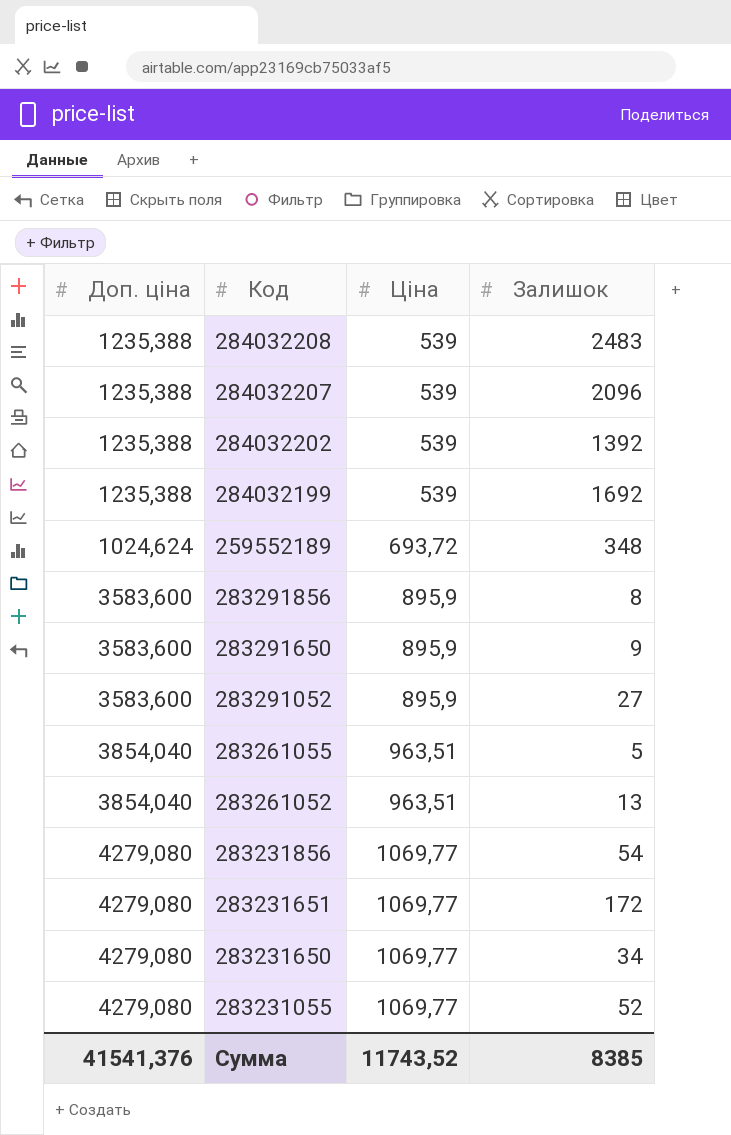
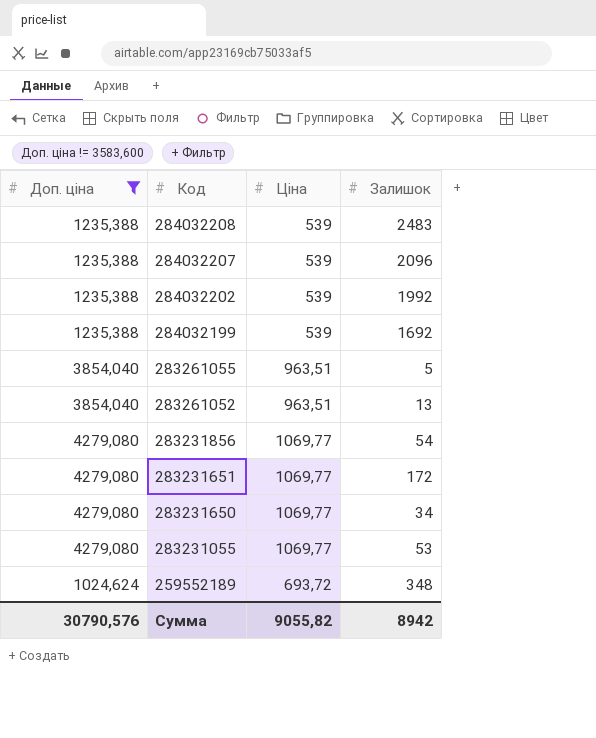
filter: none -> Доп. ціна != 3583,600
row order: Ціна ascending -> Код descending
284032202 | Залишок: 1392 -> 1992
283231055 | Залишок: 52 -> 53
Сумма | Доп. ціна: 41541,376 -> 30790,576
Сумма | Ціна: 11743,52 -> 9055,82
Сумма | Залишок: 8385 -> 8942

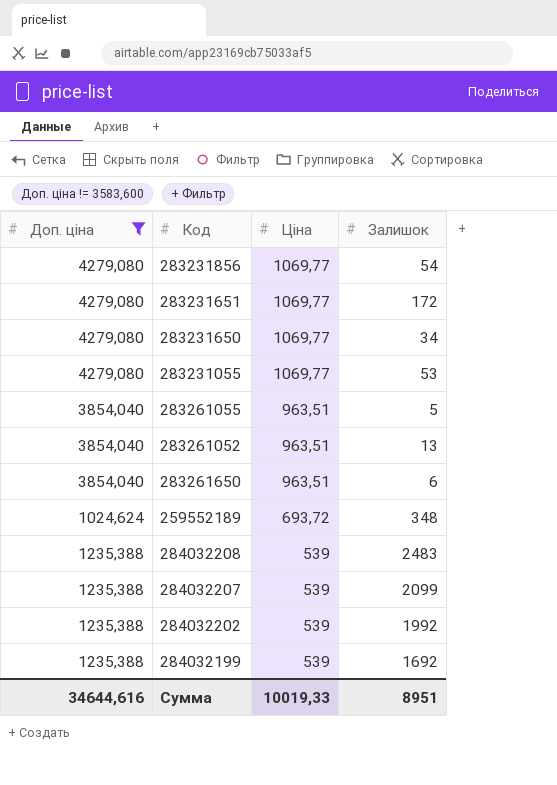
row order: Код descending -> Ціна descending
row 283261650: none -> 3854,040 | 963,51 | 6
284032207 | Залишок: 2096 -> 2099
Сумма | Доп. ціна: 30790,576 -> 34644,616
Сумма | Ціна: 9055,82 -> 10019,33
Сумма | Залишок: 8942 -> 8951

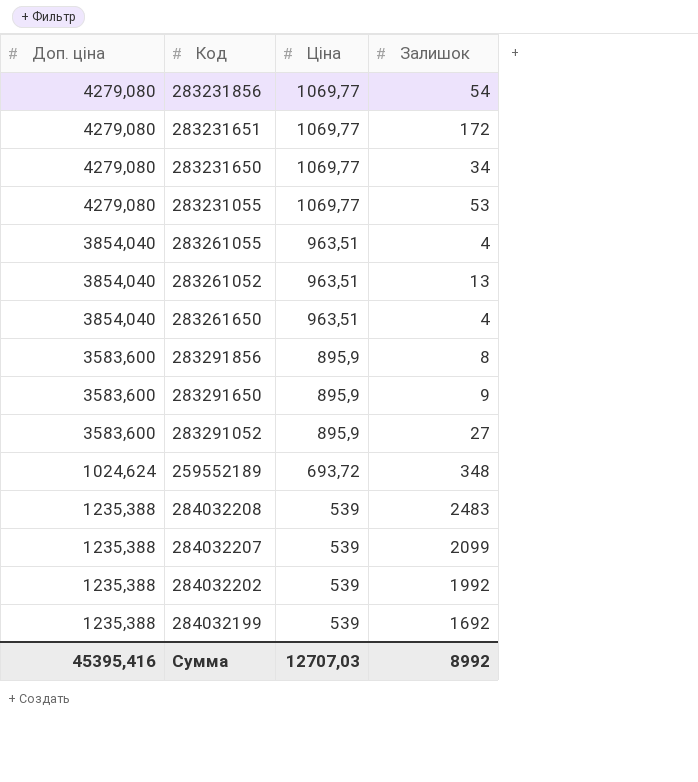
filter: Доп. ціна != 3583,600 -> none
283261055 | Залишок: 5 -> 4
283261650 | Залишок: 6 -> 4
Сумма | Доп. ціна: 34644,616 -> 45395,416
Сумма | Ціна: 10019,33 -> 12707,03
Сумма | Залишок: 8951 -> 8992

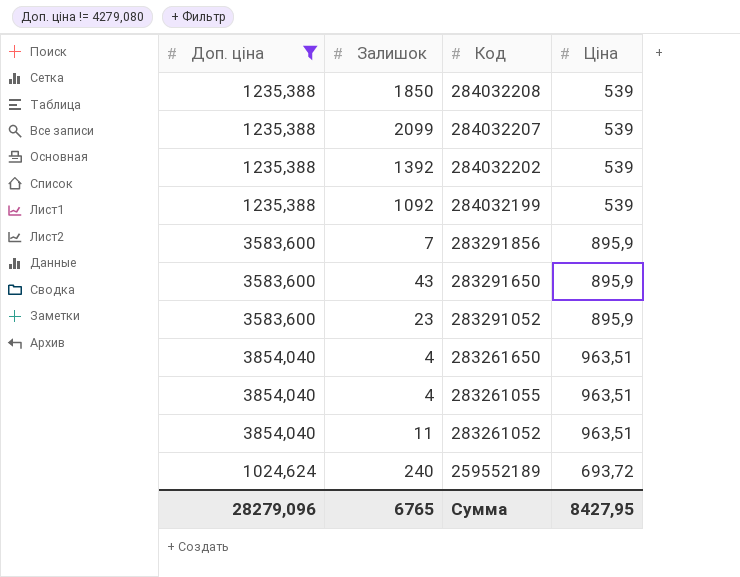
filter: none -> Доп. ціна != 4279,080
row order: Ціна descending -> Код descending
column Залишок | position: 4 -> 2
284032208 | Залишок: 2483 -> 1850
284032202 | Залишок: 1992 -> 1392
284032199 | Залишок: 1692 -> 1092
283291856 | Залишок: 8 -> 7
283291650 | Залишок: 9 -> 43
283291052 | Залишок: 27 -> 23
283261052 | Залишок: 13 -> 11
259552189 | Залишок: 348 -> 240
Сумма | Доп. ціна: 45395,416 -> 28279,096
Сумма | Залишок: 8992 -> 6765
Сумма | Ціна: 12707,03 -> 8427,95

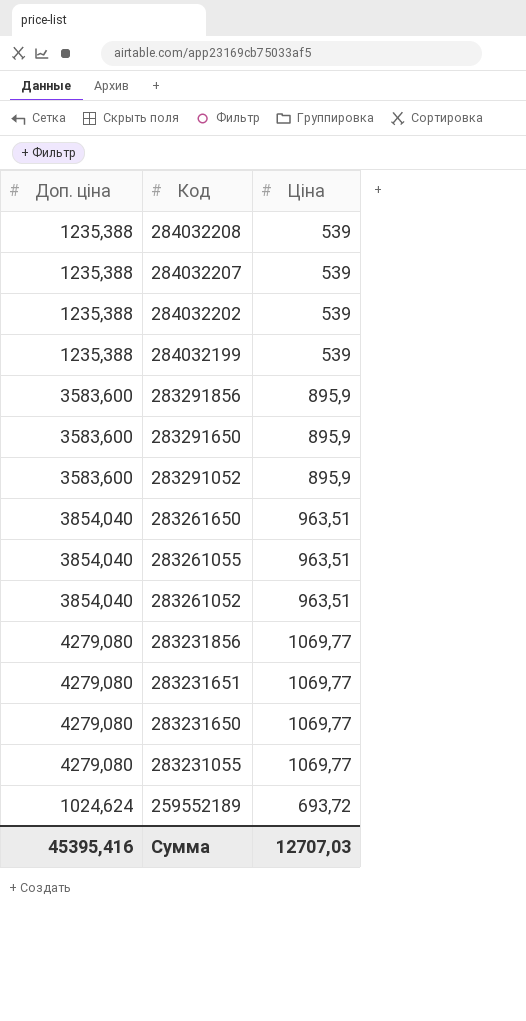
filter: Доп. ціна != 4279,080 -> none
column Залишок | position: 2 -> none
Сумма | Доп. ціна: 28279,096 -> 45395,416
Сумма | Ціна: 8427,95 -> 12707,03

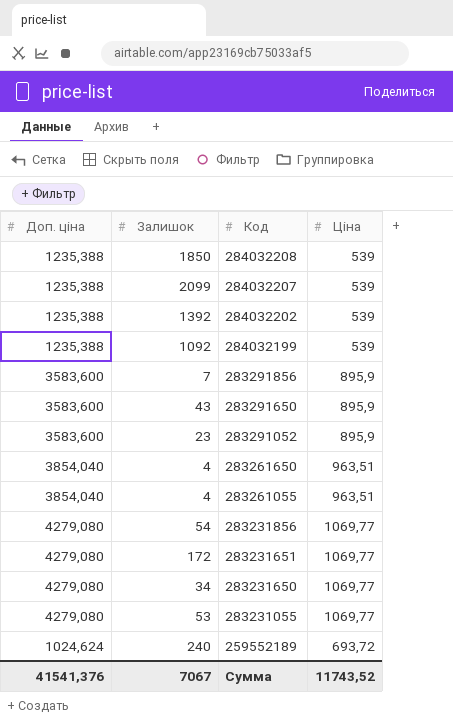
column Залишок | position: none -> 2
row 283261052: 3854,040 | 963,51 -> none
Сумма | Доп. ціна: 45395,416 -> 41541,376
Сумма | Ціна: 12707,03 -> 11743,52

